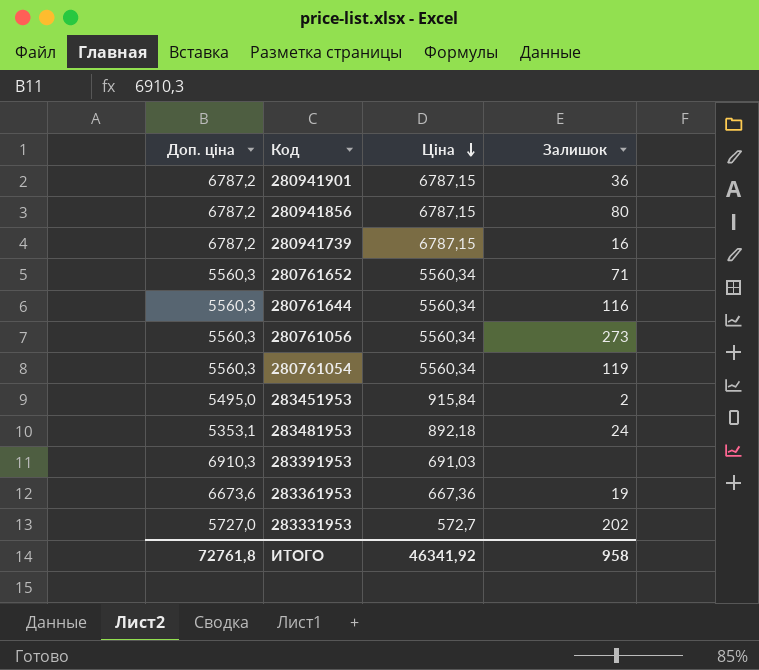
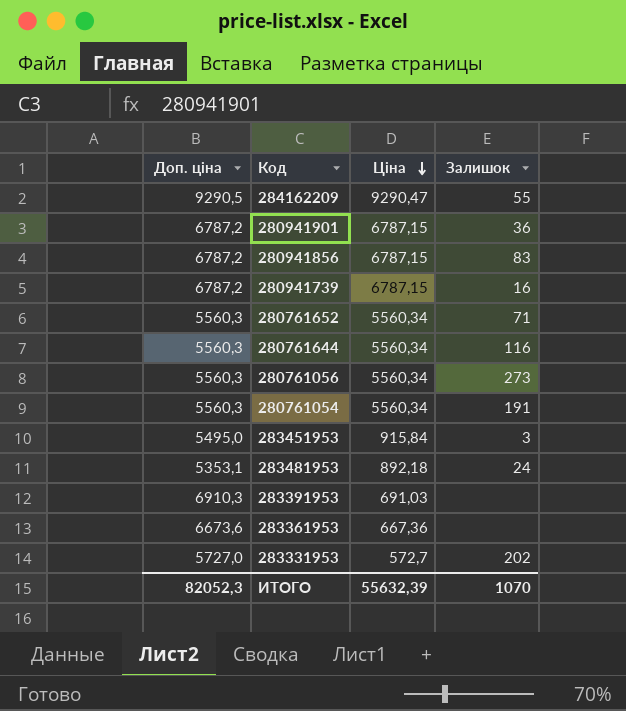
row 284162209: none -> 9290,5 | 9290,47 | 55
280941856 | Залишок: 80 -> 83
280761054 | Залишок: 119 -> 191
283451953 | Залишок: 2 -> 3
283361953 | Залишок: 19 -> none
ИТОГО | Доп. ціна: 72761,8 -> 82052,3
ИТОГО | Ціна: 46341,92 -> 55632,39
ИТОГО | Залишок: 958 -> 1070

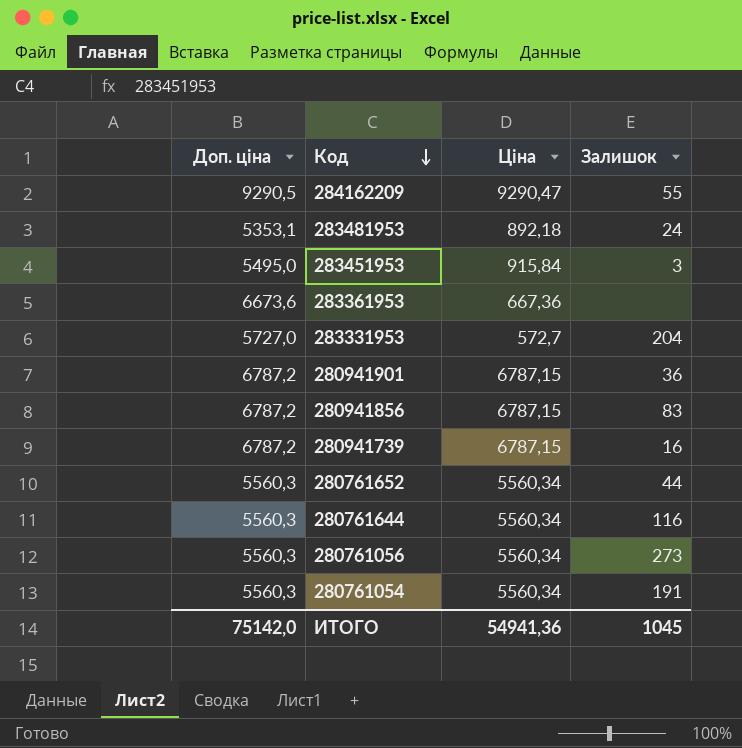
row order: Ціна descending -> Код descending
row 283391953: 6910,3 | 691,03 | none -> none
283331953 | Залишок: 202 -> 204
280761652 | Залишок: 71 -> 44
ИТОГО | Доп. ціна: 82052,3 -> 75142,0
ИТОГО | Ціна: 55632,39 -> 54941,36
ИТОГО | Залишок: 1070 -> 1045

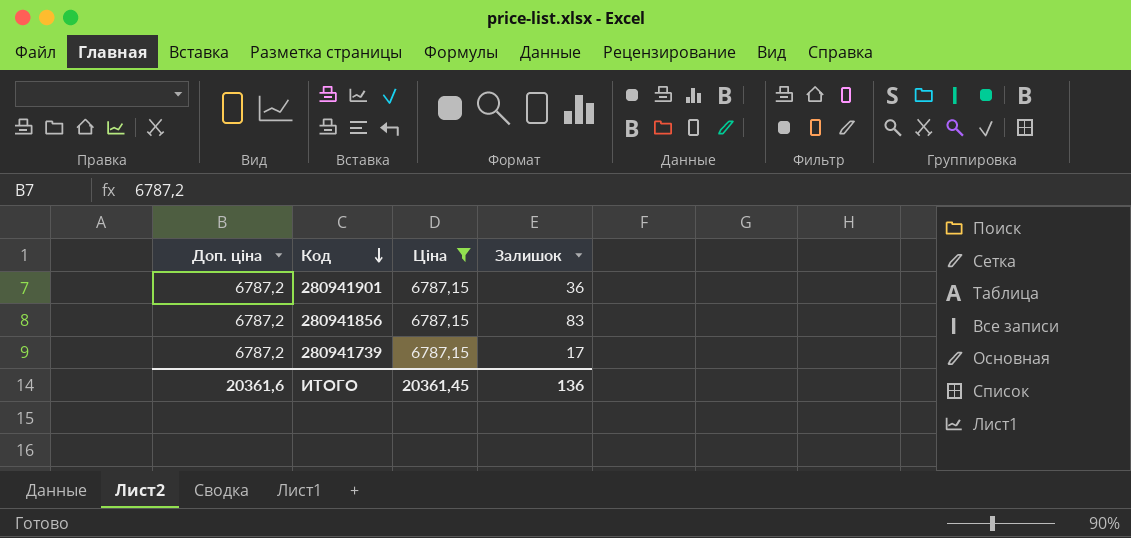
filter: none -> Ціна = 6787,15
280941739 | Залишок: 16 -> 17
ИТОГО | Доп. ціна: 75142,0 -> 20361,6
ИТОГО | Ціна: 54941,36 -> 20361,45
ИТОГО | Залишок: 1045 -> 136

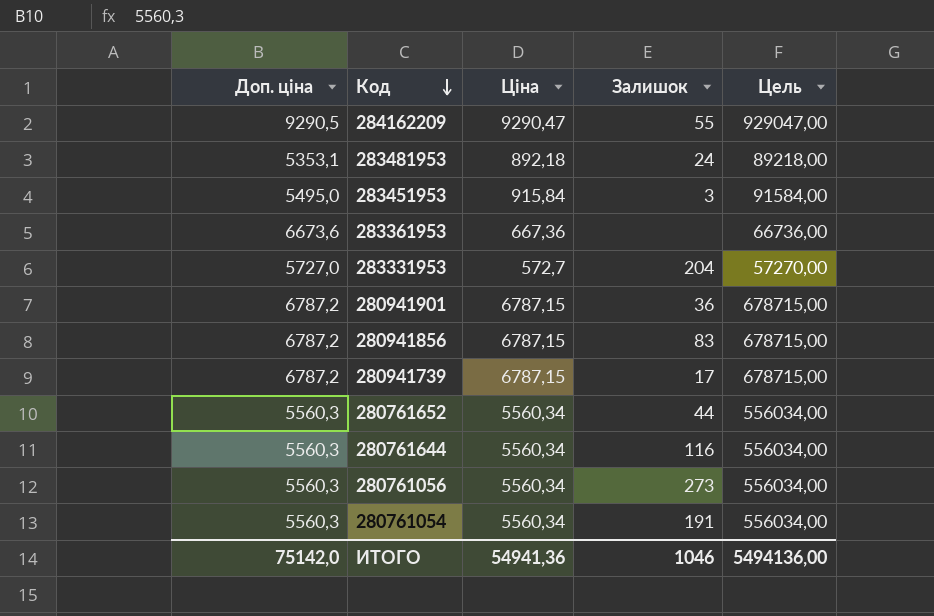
filter: Ціна = 6787,15 -> none
column Цель | formula: none -> [Ціна] * 100
ИТОГО | Доп. ціна: 20361,6 -> 75142,0
ИТОГО | Ціна: 20361,45 -> 54941,36
ИТОГО | Залишок: 136 -> 1046

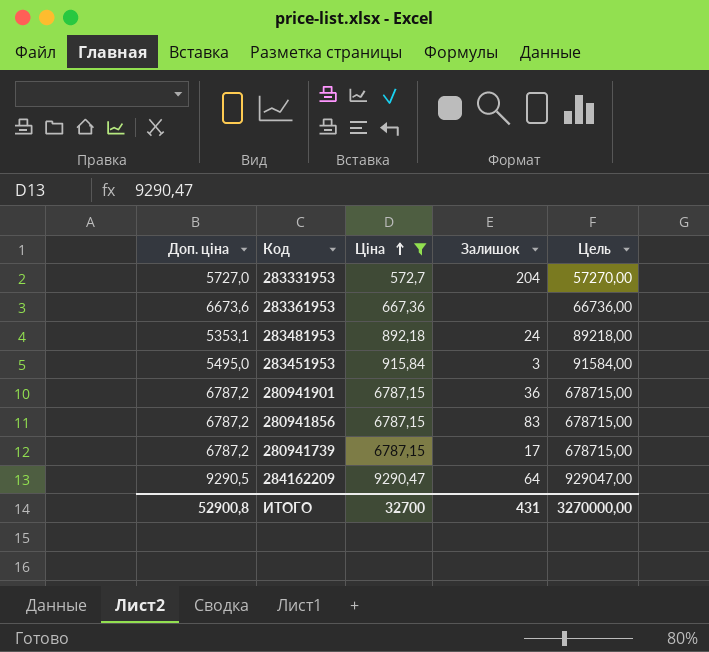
filter: none -> Ціна != 5560,34
row order: Код descending -> Ціна ascending
284162209 | Залишок: 55 -> 64
ИТОГО | Доп. ціна: 75142,0 -> 52900,8
ИТОГО | Ціна: 54941,36 -> 32700
ИТОГО | Залишок: 1046 -> 431
ИТОГО | Цель: 5494136,00 -> 3270000,00

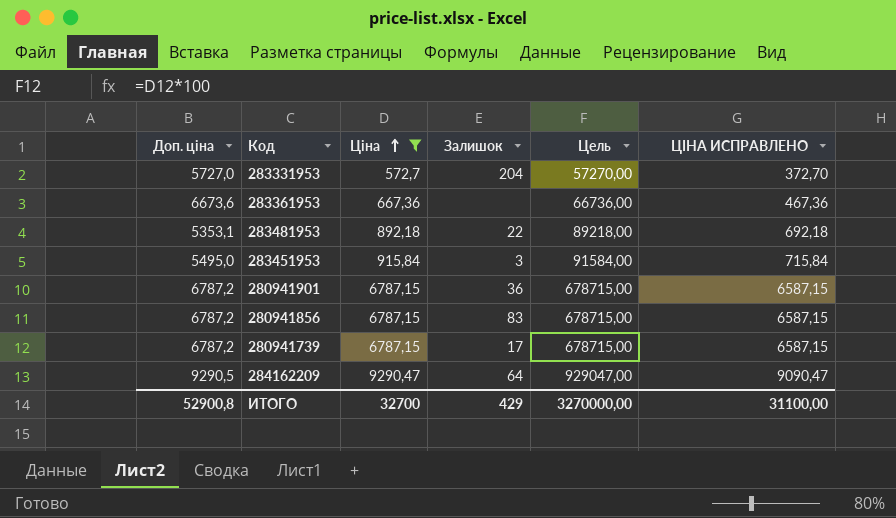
column ЦІНА ИСПРАВЛЕНО | formula: none -> [Ціна] - 200
283481953 | Залишок: 24 -> 22
ИТОГО | Залишок: 431 -> 429

